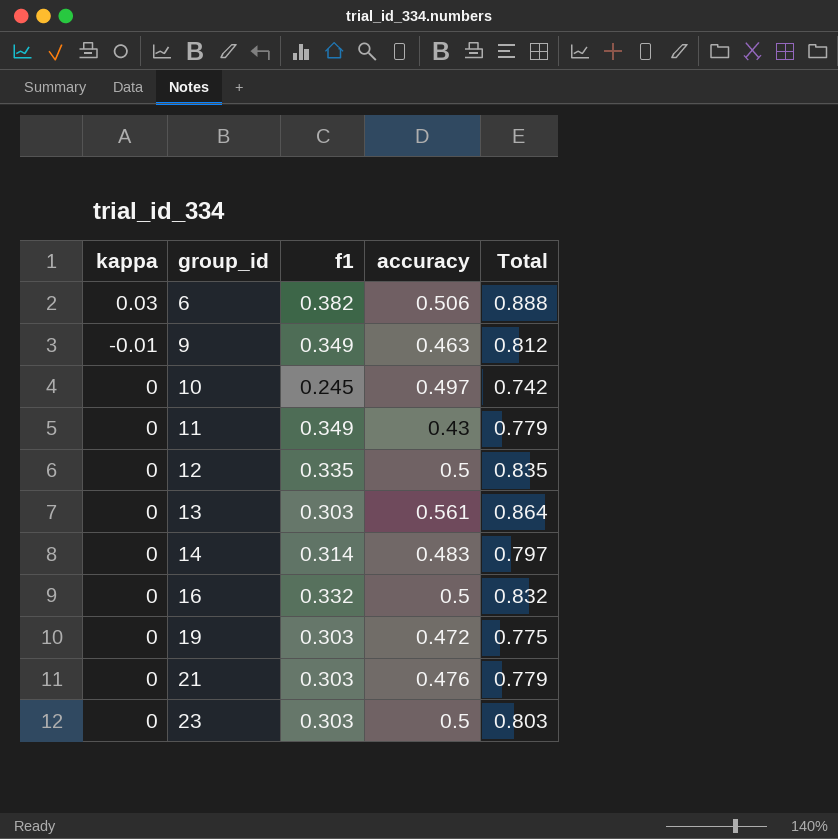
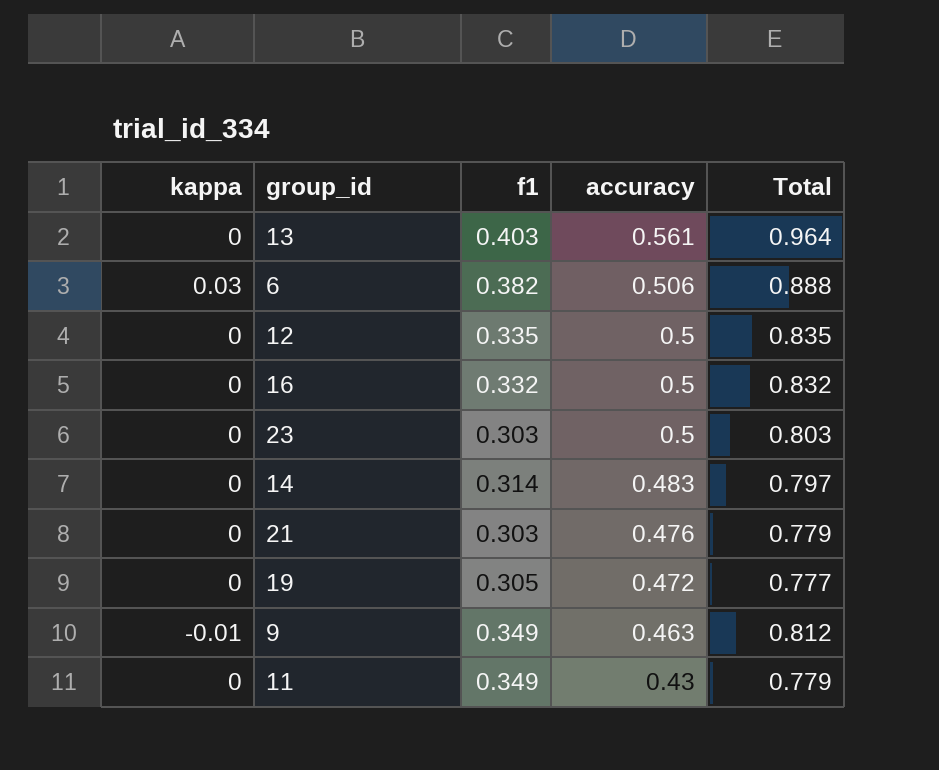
row order: group_id ascending -> accuracy descending
row 10: 0 | 0.245 | 0.497 | 0.742 -> none
13 | f1: 0.303 -> 0.403
13 | Total: 0.864 -> 0.964
19 | f1: 0.303 -> 0.305
19 | Total: 0.775 -> 0.777

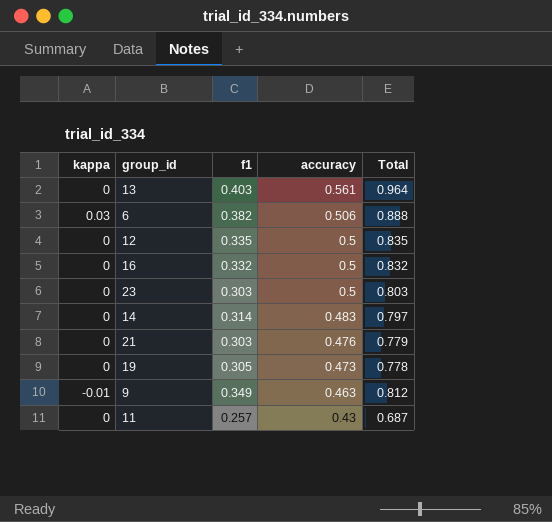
19 | accuracy: 0.472 -> 0.473
19 | Total: 0.777 -> 0.778
11 | f1: 0.349 -> 0.257
11 | Total: 0.779 -> 0.687

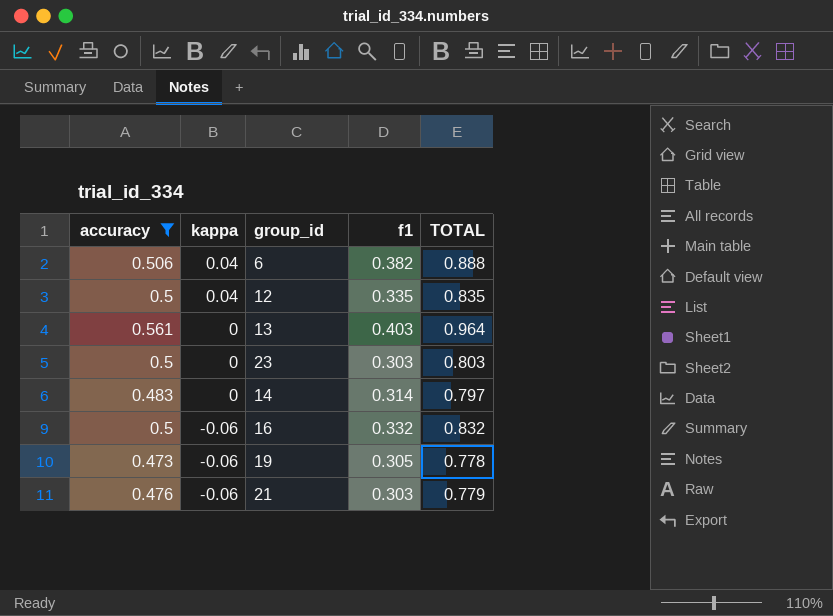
filter: none -> accuracy >= 0.473
row order: accuracy descending -> kappa descending
column accuracy | position: 4 -> 1
column name: Total -> TOTAL
6 | kappa: 0.03 -> 0.04
12 | kappa: 0 -> 0.04
16 | kappa: 0 -> -0.06
19 | kappa: 0 -> -0.06
21 | kappa: 0 -> -0.06

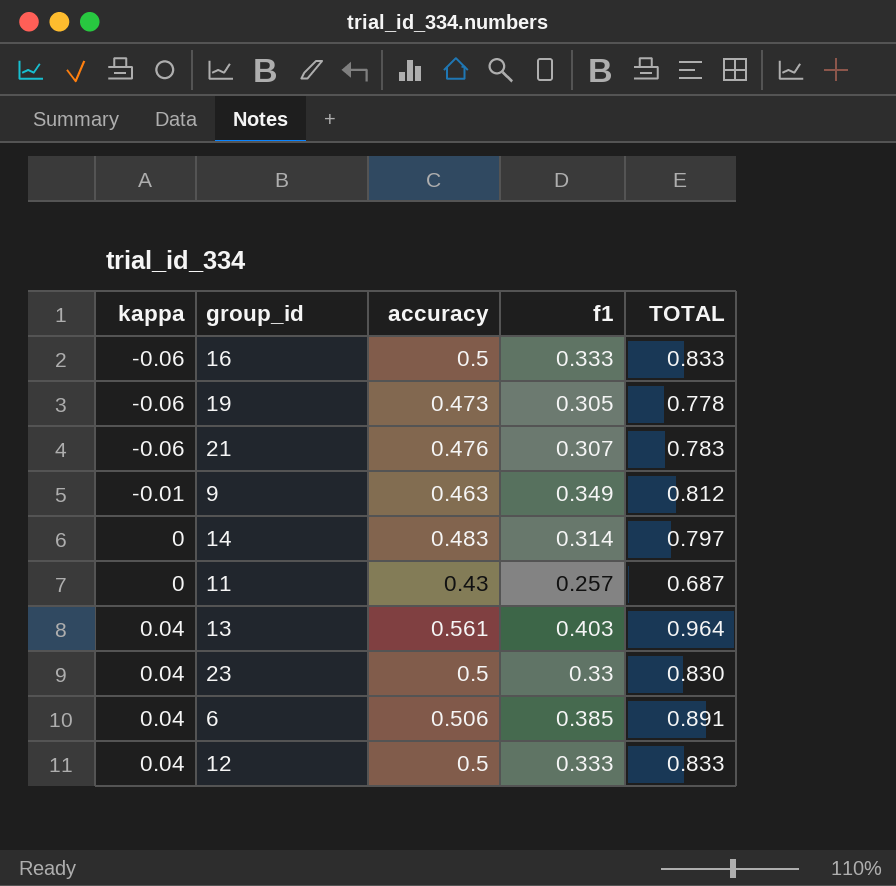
filter: accuracy >= 0.473 -> none
row order: kappa descending -> kappa ascending
column accuracy | position: 1 -> 3
16 | f1: 0.332 -> 0.333
16 | TOTAL: 0.832 -> 0.833
21 | f1: 0.303 -> 0.307
21 | TOTAL: 0.779 -> 0.783
13 | kappa: 0 -> 0.04
23 | kappa: 0 -> 0.04
23 | f1: 0.303 -> 0.33
23 | TOTAL: 0.803 -> 0.830
6 | f1: 0.382 -> 0.385
6 | TOTAL: 0.888 -> 0.891
12 | f1: 0.335 -> 0.333
12 | TOTAL: 0.835 -> 0.833

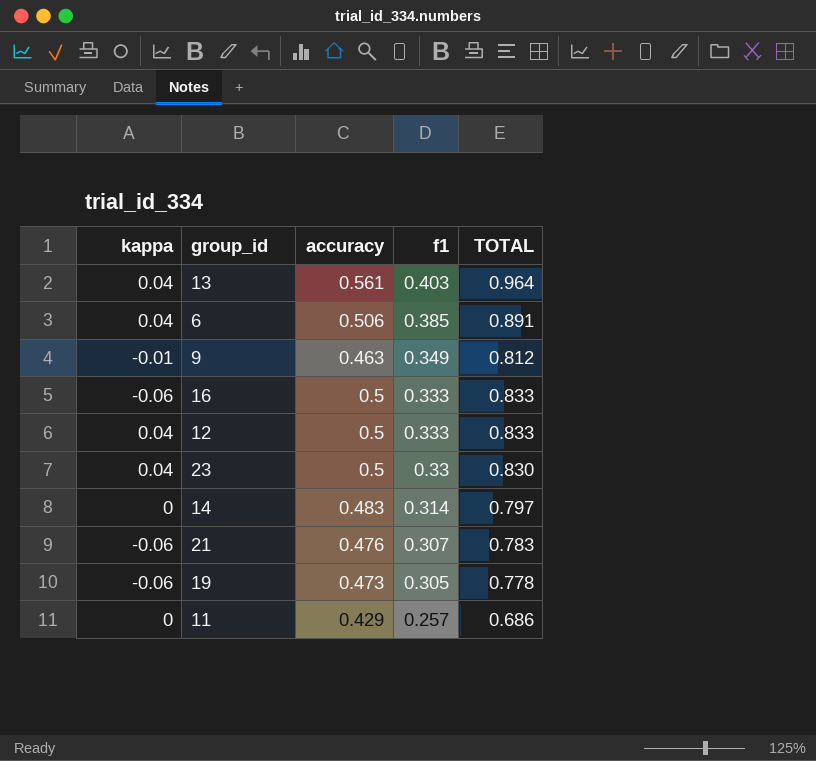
row order: kappa ascending -> f1 descending
11 | accuracy: 0.43 -> 0.429
11 | TOTAL: 0.687 -> 0.686

